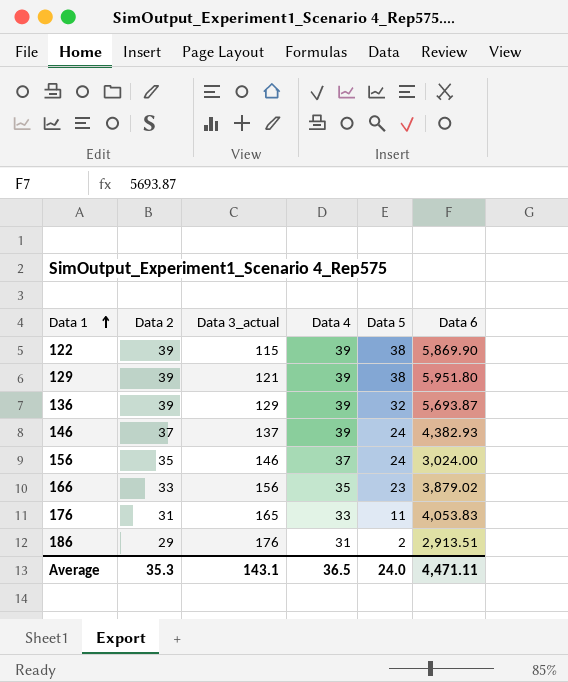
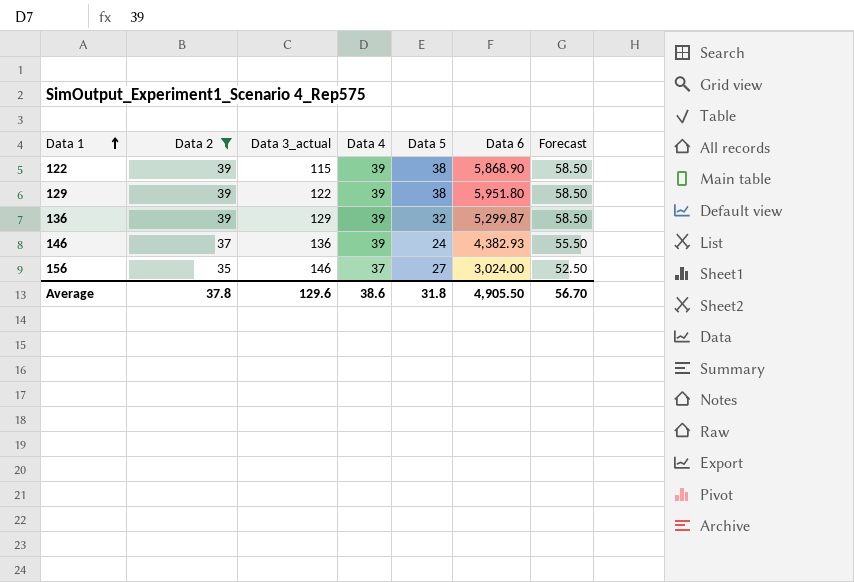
filter: none -> Data 2 >= 35
column Forecast | formula: none -> [Data 2] * 1.5
122 | Data 6: 5,869.90 -> 5,868.90
129 | Data 3_actual: 121 -> 122
136 | Data 6: 5,693.87 -> 5,299.87
146 | Data 3_actual: 137 -> 136
156 | Data 5: 24 -> 27
Average | Data 2: 35.3 -> 37.8
Average | Data 3_actual: 143.1 -> 129.6
Average | Data 4: 36.5 -> 38.6
Average | Data 5: 24.0 -> 31.8
Average | Data 6: 4,471.11 -> 4,905.50

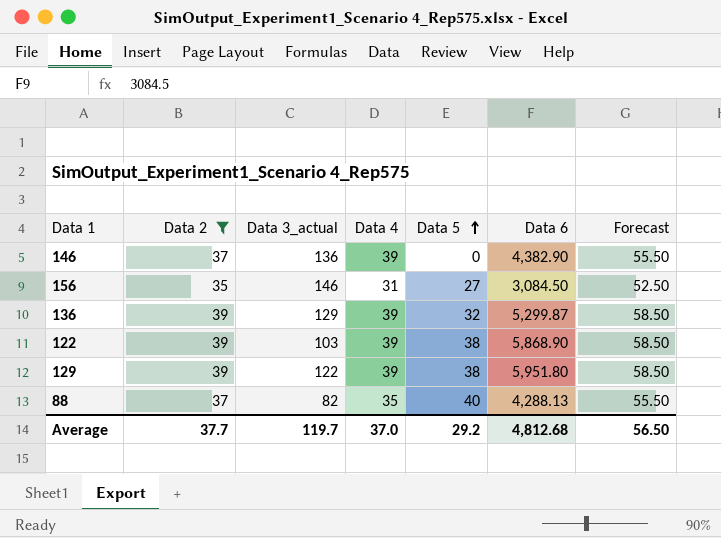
row order: Data 1 ascending -> Data 5 ascending
146 | Data 5: 24 -> 0
146 | Data 6: 4,382.93 -> 4,382.90
156 | Data 4: 37 -> 31
156 | Data 6: 3,024.00 -> 3,084.50
122 | Data 3_actual: 115 -> 103
row 88: none -> 37 | 82 | 35 | 40 | 4,288.13 | 55.50
Average | Data 2: 37.8 -> 37.7
Average | Data 3_actual: 129.6 -> 119.7
Average | Data 4: 38.6 -> 37.0
Average | Data 5: 31.8 -> 29.2
Average | Data 6: 4,905.50 -> 4,812.68
Average | Forecast: 56.70 -> 56.50

